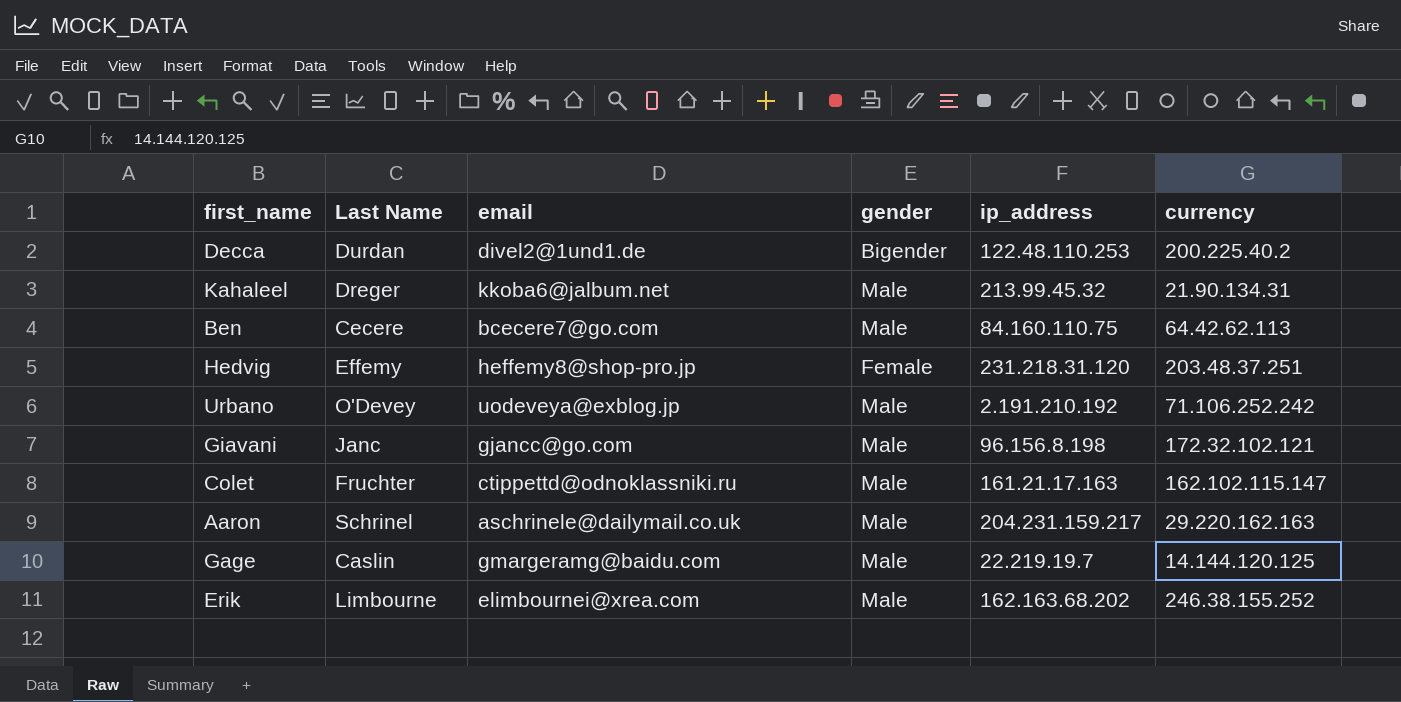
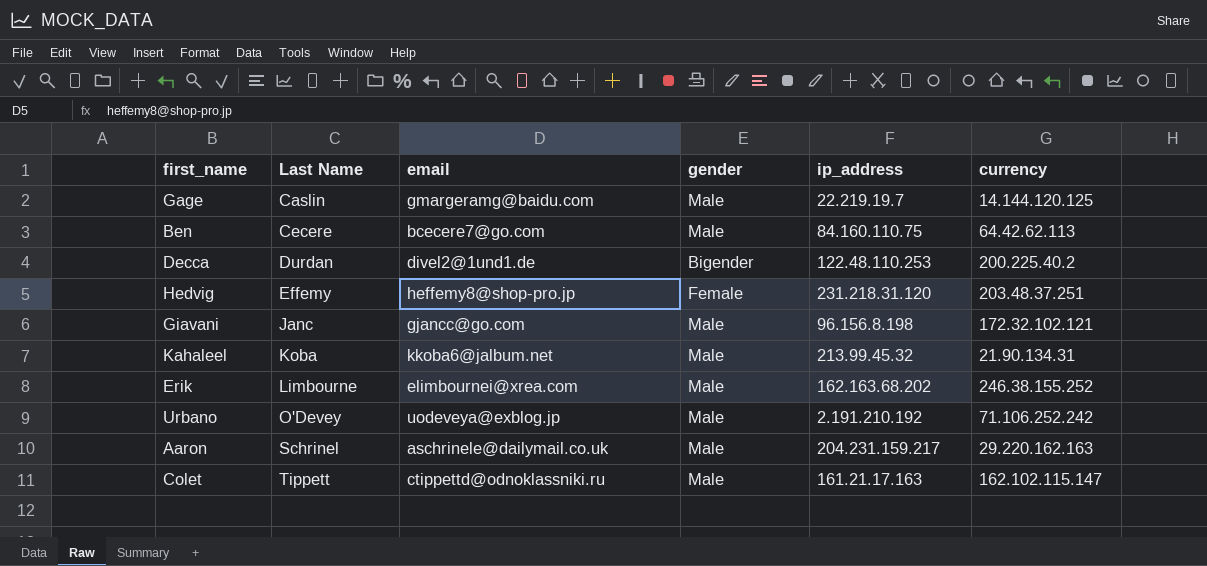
row order: none -> Last Name ascending
Kahaleel | Last Name: Dreger -> Koba
Colet | Last Name: Fruchter -> Tippett

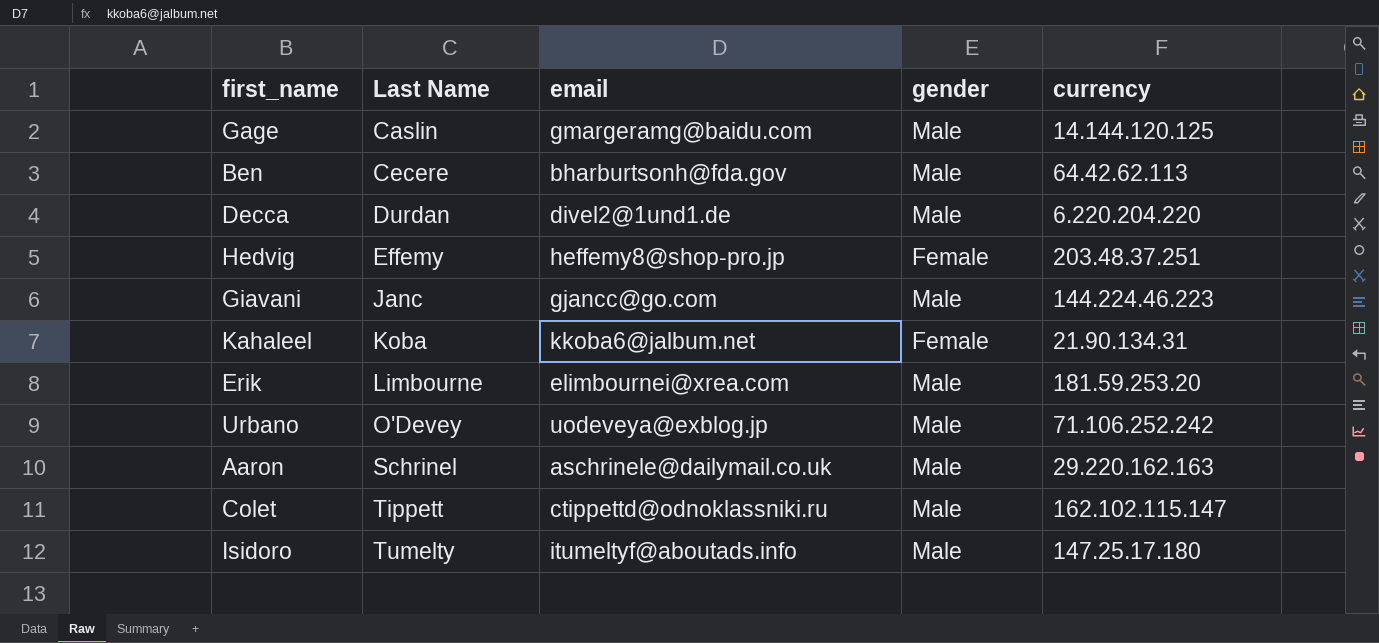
column ip_address | position: 5 -> none
Ben | email: bcecere7@go.com -> bharburtsonh@fda.gov
Decca | gender: Bigender -> Male
Decca | currency: 200.225.40.2 -> 6.220.204.220
Giavani | currency: 172.32.102.121 -> 144.224.46.223
Kahaleel | gender: Male -> Female
Erik | currency: 246.38.155.252 -> 181.59.253.20
row Isidoro: none -> Tumelty | itumeltyf@aboutads.info | Male | 147.25.17.180

